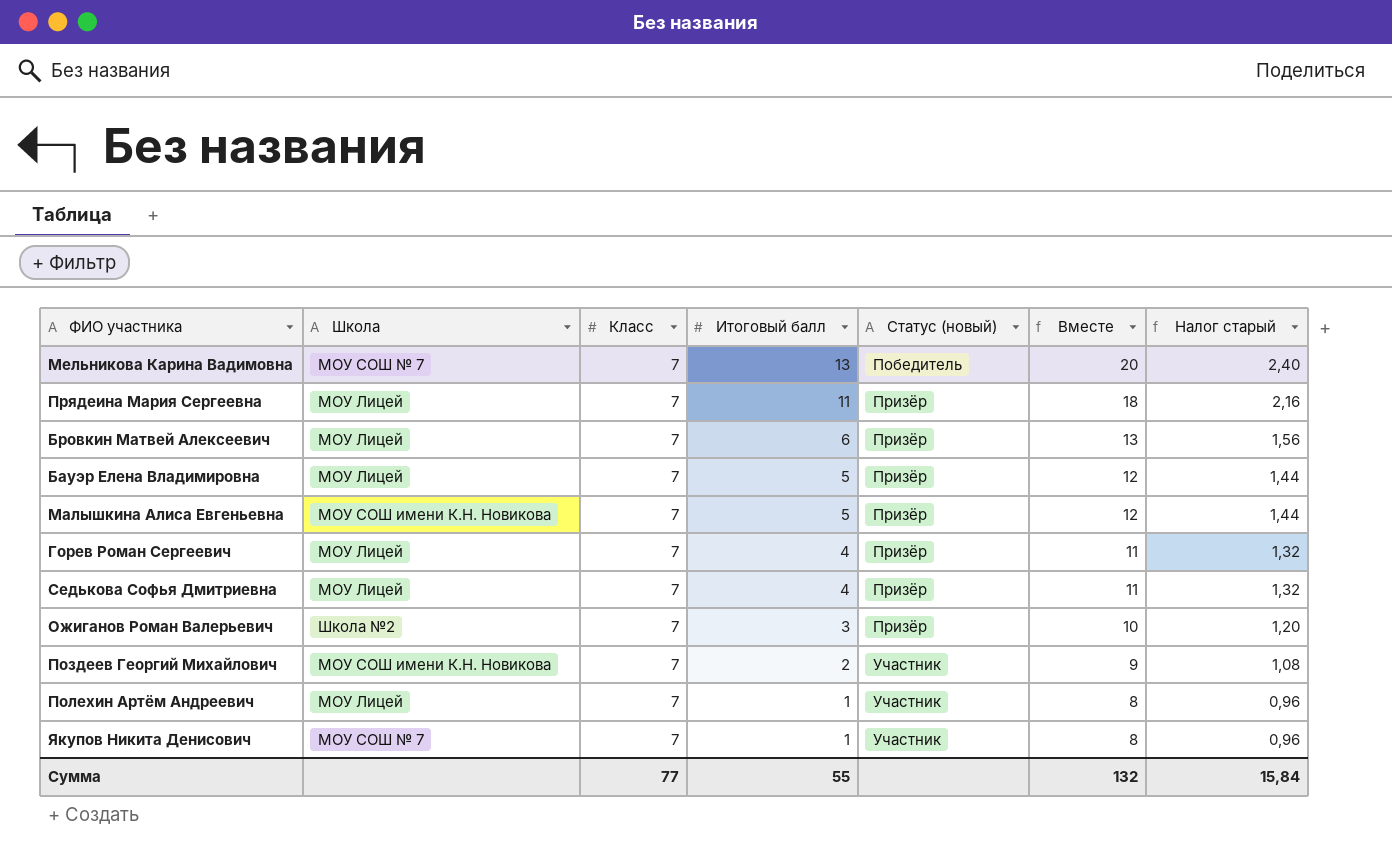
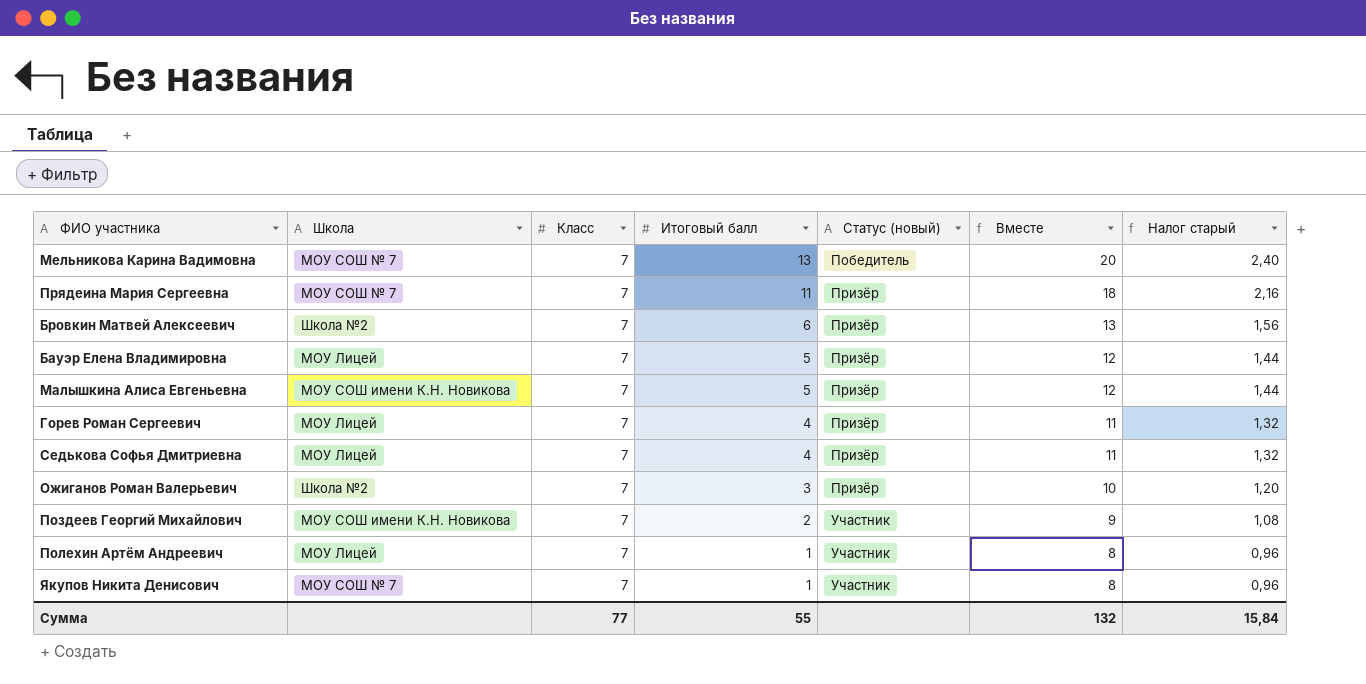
Прядеина Мария Сергеевна | Школа: МОУ Лицей -> МОУ СОШ № 7
Бровкин Матвей Алексеевич | Школа: МОУ Лицей -> Школа №2

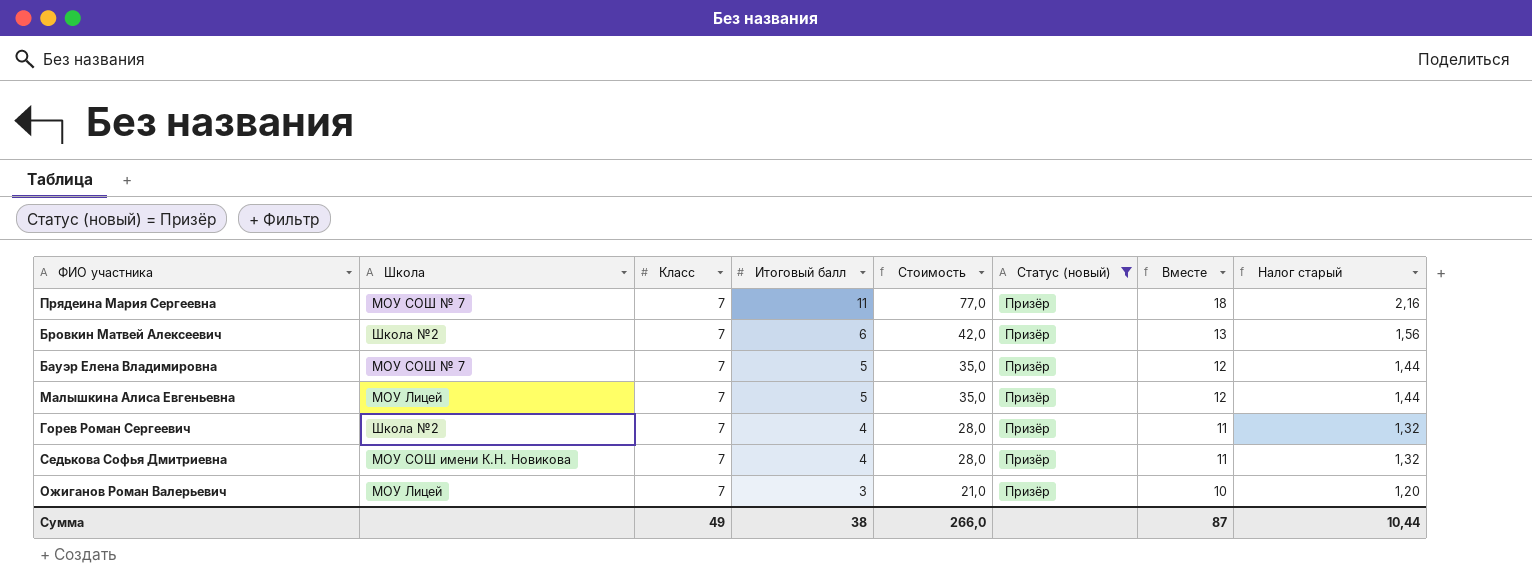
filter: none -> Статус (новый) = Призёр
column Стоимость | formula: none -> [Класс] * [Итоговый балл]
Бауэр Елена Владимировна | Школа: МОУ Лицей -> МОУ СОШ № 7
Малышкина Алиса Евгеньевна | Школа: МОУ СОШ имени К.Н. Новикова -> МОУ Лицей
Горев Роман Сергеевич | Школа: МОУ Лицей -> Школа №2
Седькова Софья Дмитриевна | Школа: МОУ Лицей -> МОУ СОШ имени К.Н. Новикова
Ожиганов Роман Валерьевич | Школа: Школа №2 -> МОУ Лицей
Сумма | Класс: 77 -> 49
Сумма | Итоговый балл: 55 -> 38
Сумма | Вместе: 132 -> 87
Сумма | Налог старый: 15,84 -> 10,44

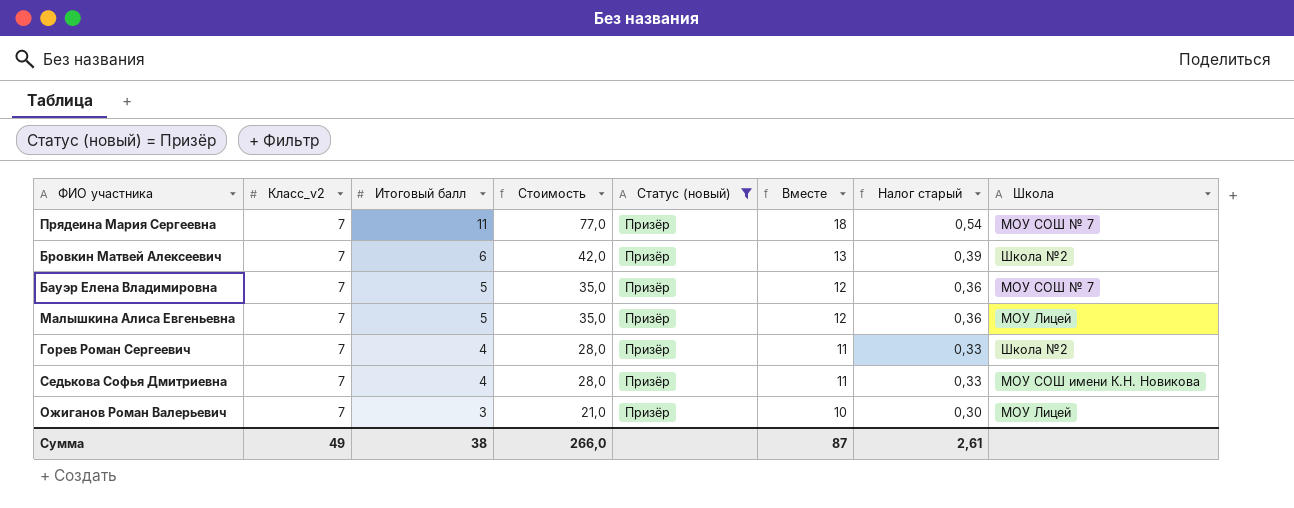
column name: Класс -> Класс_v2
column Налог старый | formula: [Вместе] * 0,12 -> [Вместе] * 0,03
column Школа | position: 2 -> 8
Сумма | Налог старый: 10,44 -> 2,61

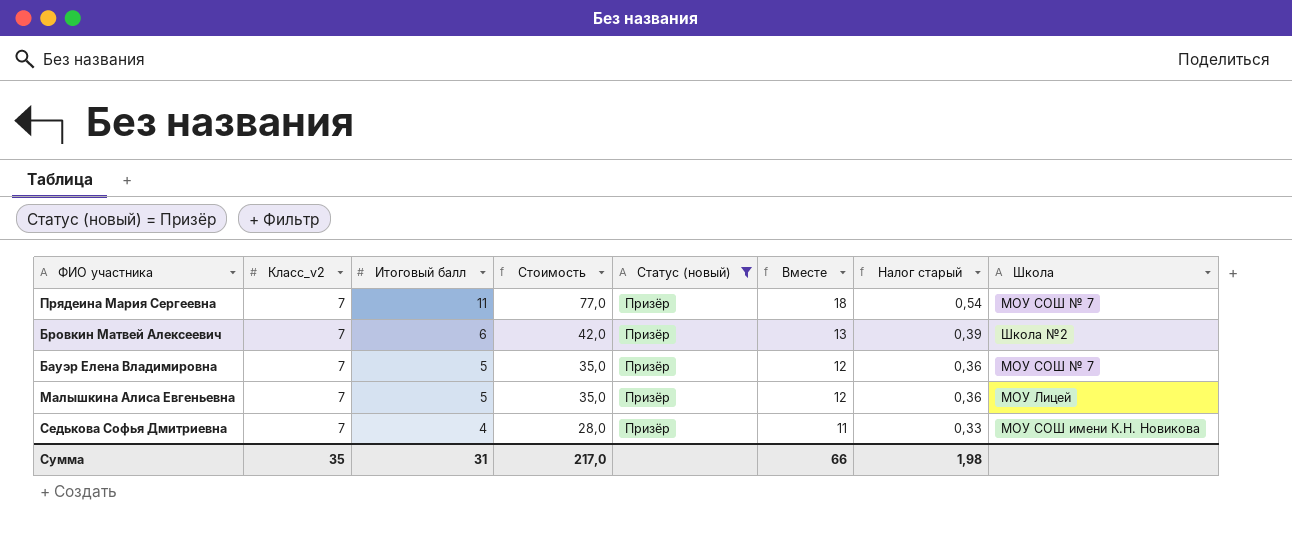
row Горев Роман Сергеевич: 7 | 4 | 28,0 | Призёр | 11 | 0,33 | Школа №2 -> none
row Ожиганов Роман Валерьевич: 7 | 3 | 21,0 | Призёр | 10 | 0,30 | МОУ Лицей -> none
Сумма | Класс_v2: 49 -> 35
Сумма | Итоговый балл: 38 -> 31
Сумма | Стоимость: 266,0 -> 217,0
Сумма | Вместе: 87 -> 66
Сумма | Налог старый: 2,61 -> 1,98

